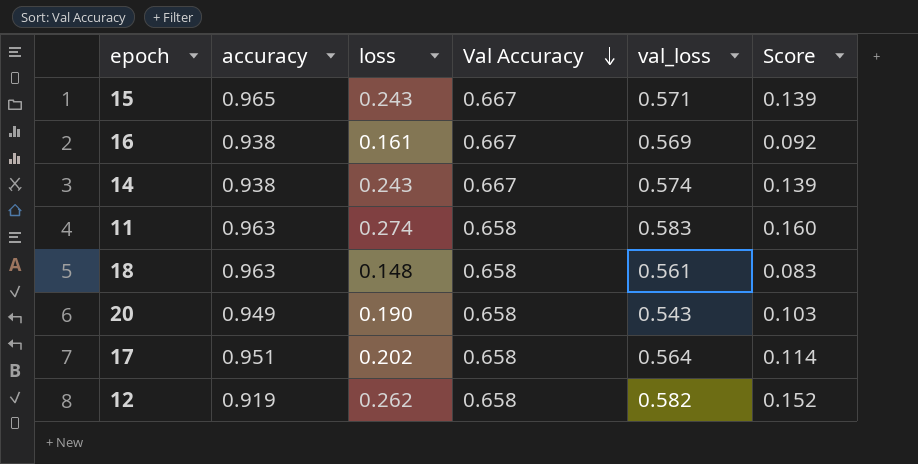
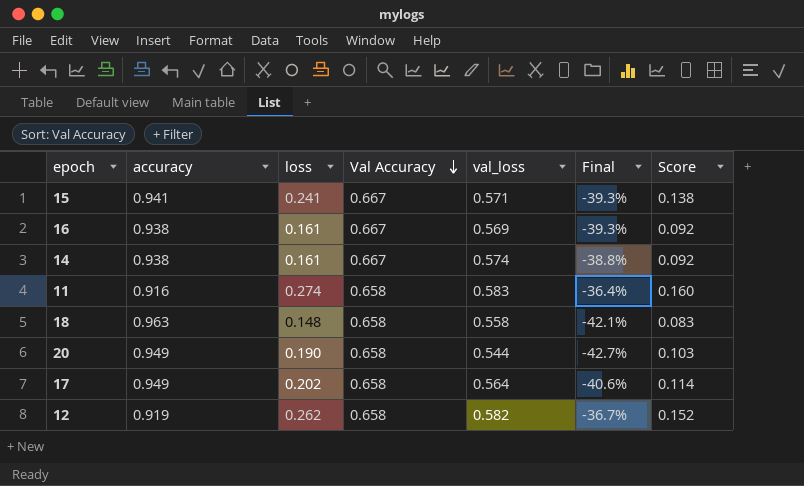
column Final | formula: none -> ([val_loss] - [accuracy]) / [accuracy]
15 | accuracy: 0.965 -> 0.941
15 | loss: 0.243 -> 0.241
15 | Score: 0.139 -> 0.138
14 | loss: 0.243 -> 0.161
14 | Score: 0.139 -> 0.092
11 | accuracy: 0.963 -> 0.916
18 | val_loss: 0.561 -> 0.558
20 | val_loss: 0.543 -> 0.544
17 | accuracy: 0.951 -> 0.949

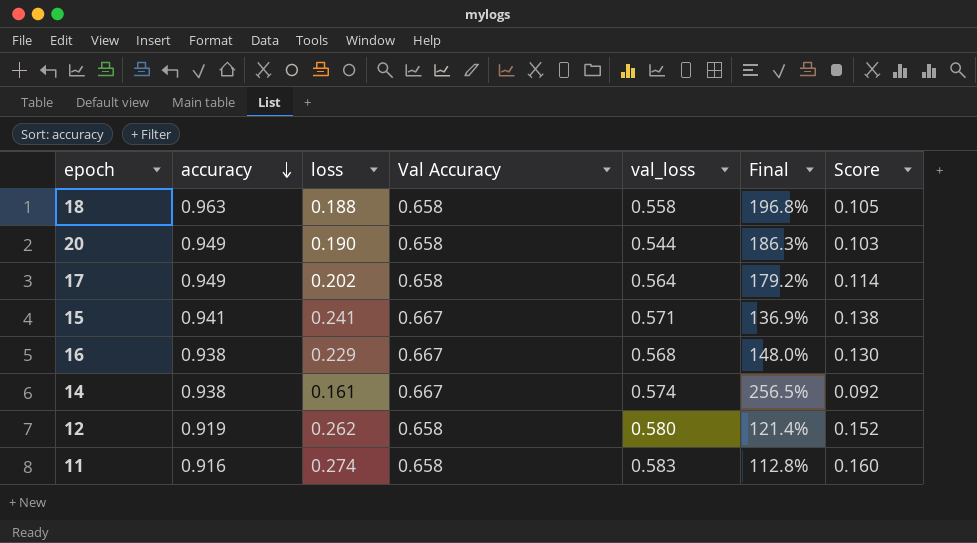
row order: Val Accuracy descending -> accuracy descending
column Final | formula: ([val_loss] - [accuracy]) / [accuracy] -> ([val_loss] - [loss]) / [loss]
18 | loss: 0.148 -> 0.188
18 | Score: 0.083 -> 0.105
16 | loss: 0.161 -> 0.229
16 | val_loss: 0.569 -> 0.568
16 | Score: 0.092 -> 0.130
12 | val_loss: 0.582 -> 0.580

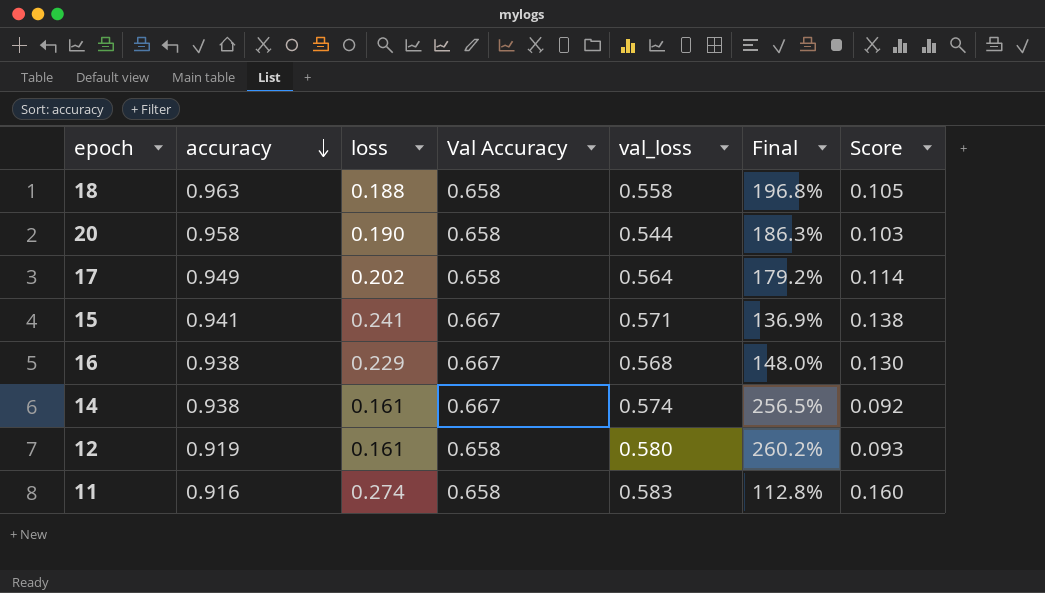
20 | accuracy: 0.949 -> 0.958
12 | loss: 0.262 -> 0.161
12 | Final: 121.4% -> 260.2%
12 | Score: 0.152 -> 0.093

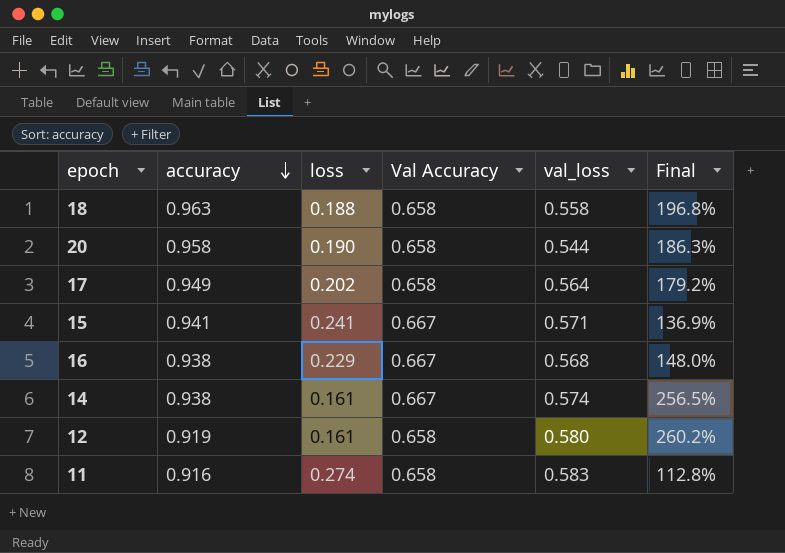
column Score | formula: [loss] * [val_loss] -> none

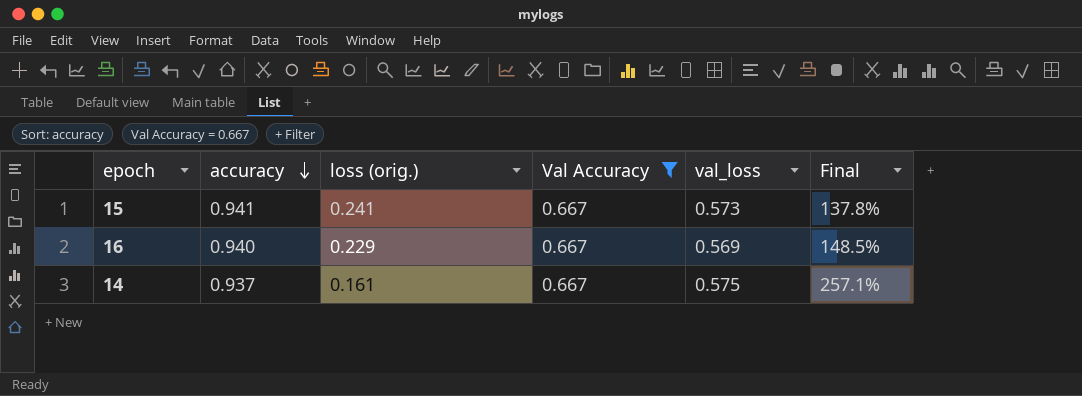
filter: none -> Val Accuracy = 0.667
column name: loss -> loss (orig.)
15 | val_loss: 0.571 -> 0.573
15 | Final: 136.9% -> 137.8%
16 | accuracy: 0.938 -> 0.940
16 | val_loss: 0.568 -> 0.569
16 | Final: 148.0% -> 148.5%
14 | accuracy: 0.938 -> 0.937
14 | val_loss: 0.574 -> 0.575
14 | Final: 256.5% -> 257.1%

